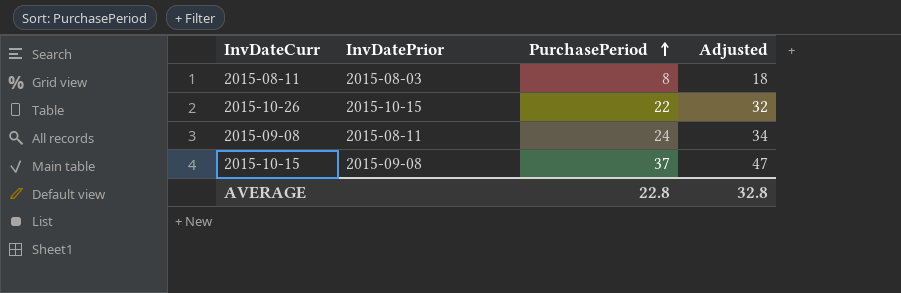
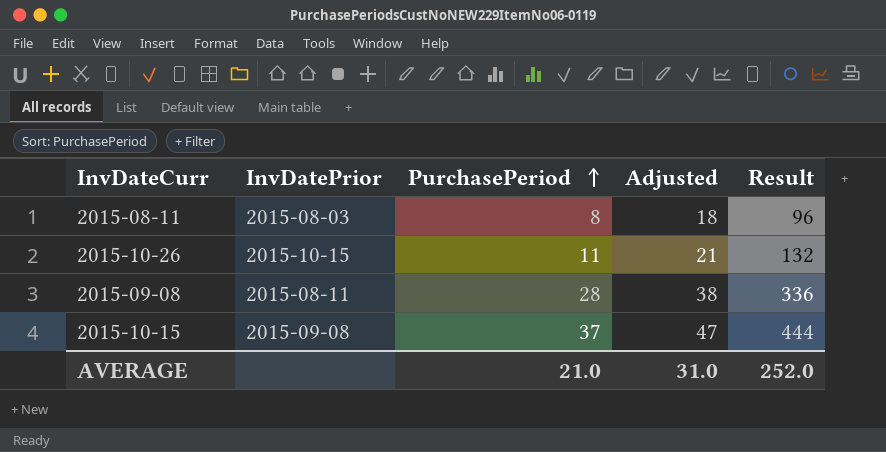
column Result | formula: none -> [PurchasePeriod] * 12
2015-10-26 | PurchasePeriod: 22 -> 11
2015-10-26 | Adjusted: 32 -> 21
2015-09-08 | PurchasePeriod: 24 -> 28
2015-09-08 | Adjusted: 34 -> 38
AVERAGE | PurchasePeriod: 22.8 -> 21.0
AVERAGE | Adjusted: 32.8 -> 31.0

